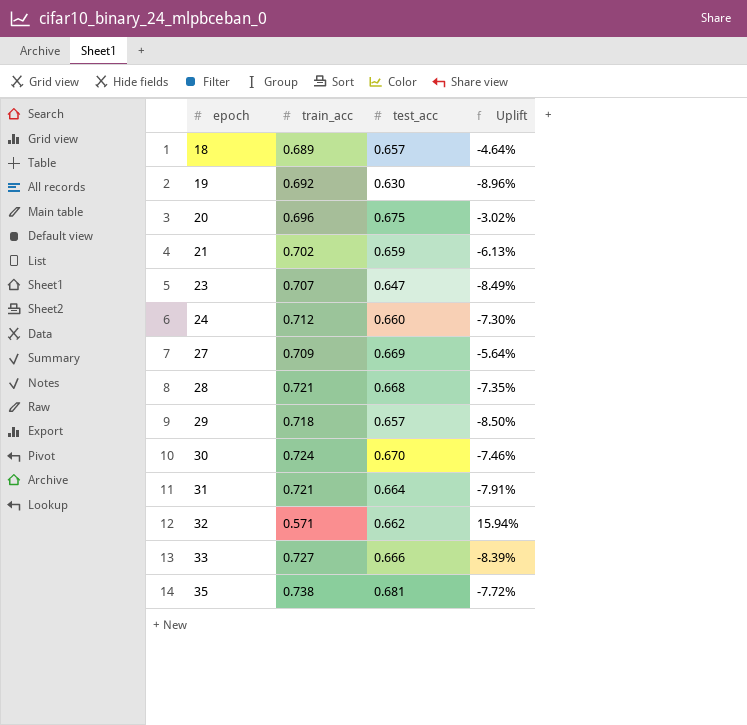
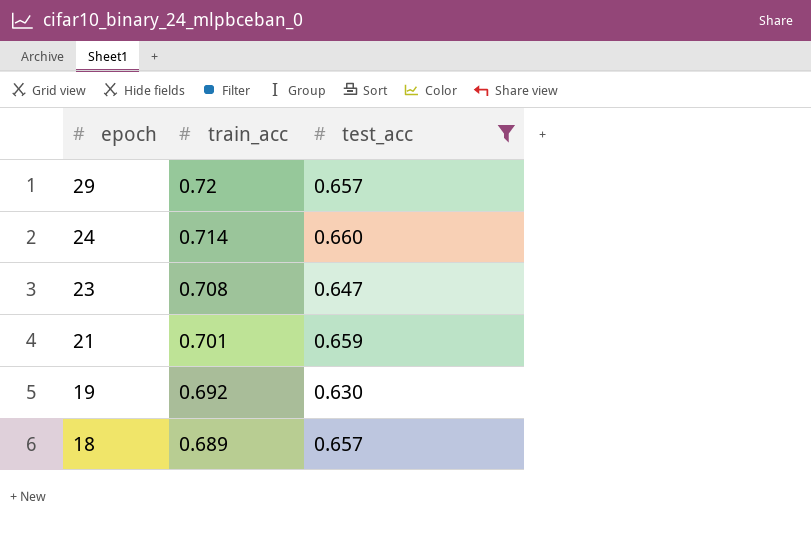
filter: none -> test_acc <= 0.660
row order: epoch ascending -> epoch descending
column Uplift | formula: ([test_acc] - [train_acc]) / [train_acc] -> none
29 | train_acc: 0.718 -> 0.72
24 | train_acc: 0.712 -> 0.714
23 | train_acc: 0.707 -> 0.708
21 | train_acc: 0.702 -> 0.701

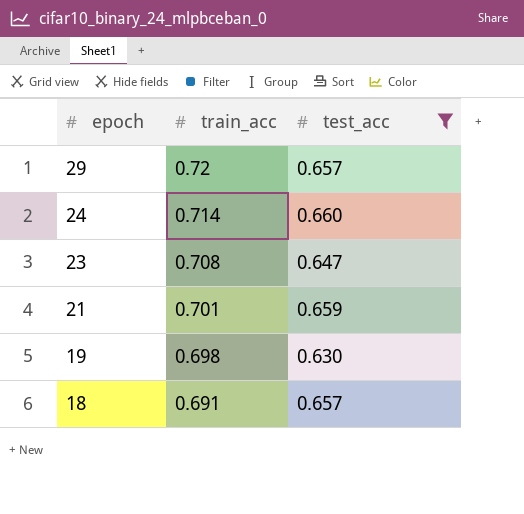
19 | train_acc: 0.692 -> 0.698
18 | train_acc: 0.689 -> 0.691

